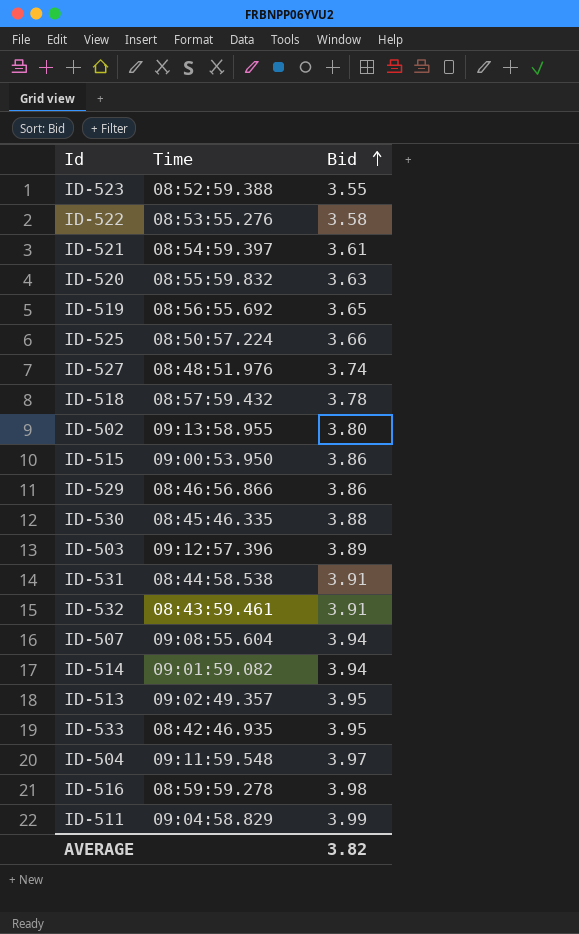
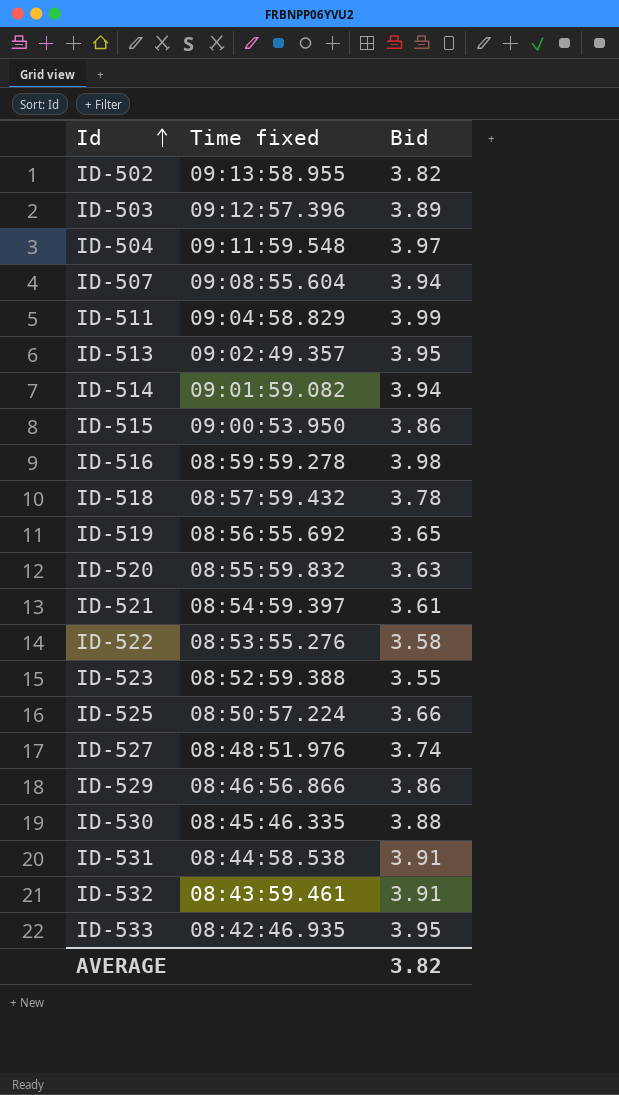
row order: Bid ascending -> Id ascending
column name: Time -> Time fixed
ID-502 | Bid: 3.80 -> 3.82

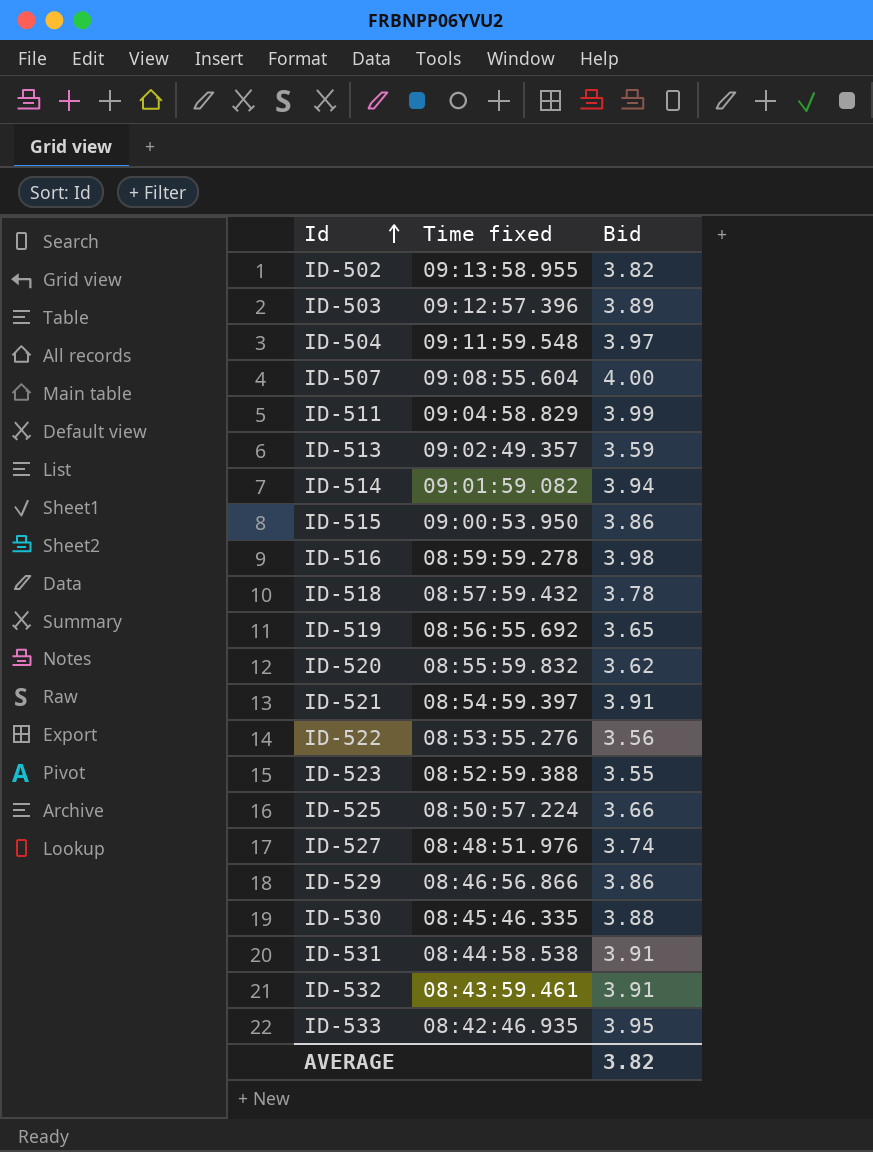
ID-507 | Bid: 3.94 -> 4.00
ID-513 | Bid: 3.95 -> 3.59
ID-520 | Bid: 3.63 -> 3.62
ID-521 | Bid: 3.61 -> 3.91
ID-522 | Bid: 3.58 -> 3.56

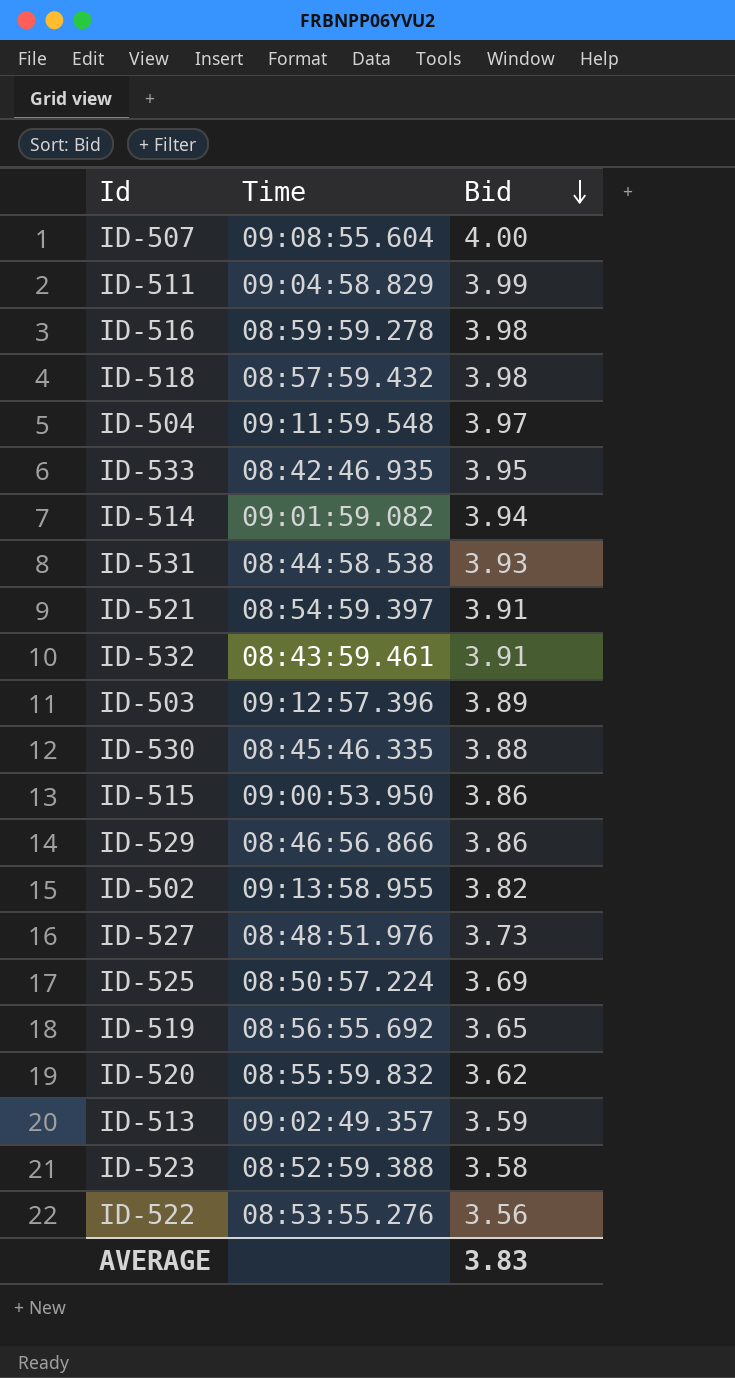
row order: Id ascending -> Bid descending
column name: Time fixed -> Time
ID-518 | Bid: 3.78 -> 3.98
ID-531 | Bid: 3.91 -> 3.93
ID-527 | Bid: 3.74 -> 3.73
ID-525 | Bid: 3.66 -> 3.69
ID-523 | Bid: 3.55 -> 3.58
AVERAGE | Bid: 3.82 -> 3.83

